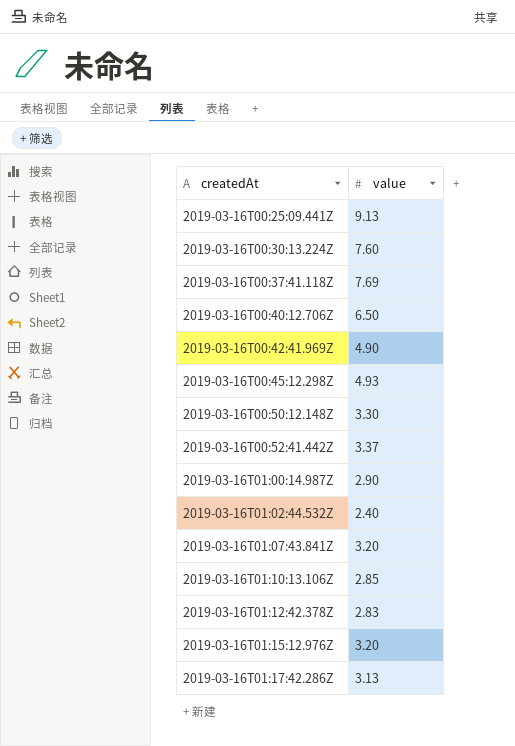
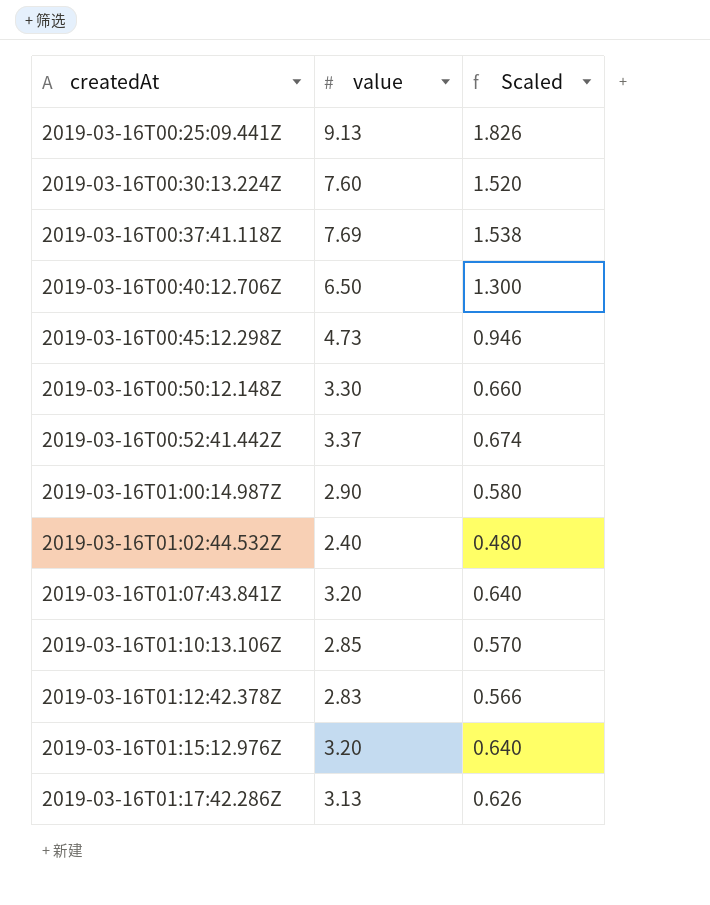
column Scaled | formula: none -> [value] * 0.2
row 2019-03-16T00:42:41.969Z: 4.90 -> none
2019-03-16T00:45:12.298Z | value: 4.93 -> 4.73

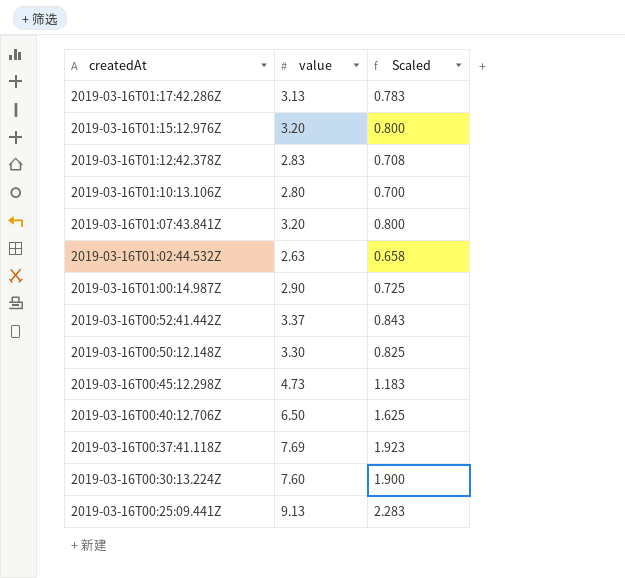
row order: createdAt ascending -> createdAt descending
column Scaled | formula: [value] * 0.2 -> [value] * 0.25
2019-03-16T01:10:13.106Z | value: 2.85 -> 2.80
2019-03-16T01:02:44.532Z | value: 2.40 -> 2.63

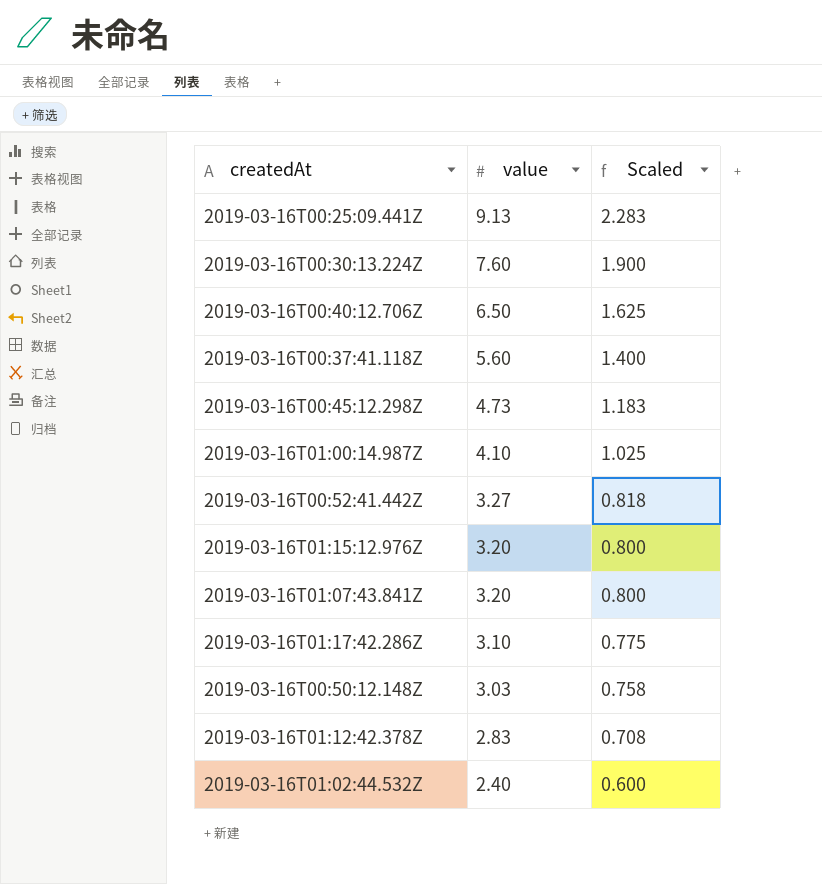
row order: createdAt descending -> value descending
row 2019-03-16T01:10:13.106Z: 2.80 | 0.700 -> none
2019-03-16T00:37:41.118Z | value: 7.69 -> 5.60
2019-03-16T00:37:41.118Z | Scaled: 1.923 -> 1.400
2019-03-16T01:00:14.987Z | value: 2.90 -> 4.10
2019-03-16T01:00:14.987Z | Scaled: 0.725 -> 1.025
2019-03-16T00:52:41.442Z | value: 3.37 -> 3.27
2019-03-16T00:52:41.442Z | Scaled: 0.843 -> 0.818
2019-03-16T01:17:42.286Z | value: 3.13 -> 3.10
2019-03-16T01:17:42.286Z | Scaled: 0.783 -> 0.775
2019-03-16T00:50:12.148Z | value: 3.30 -> 3.03
2019-03-16T00:50:12.148Z | Scaled: 0.825 -> 0.758
2019-03-16T01:02:44.532Z | value: 2.63 -> 2.40
2019-03-16T01:02:44.532Z | Scaled: 0.658 -> 0.600

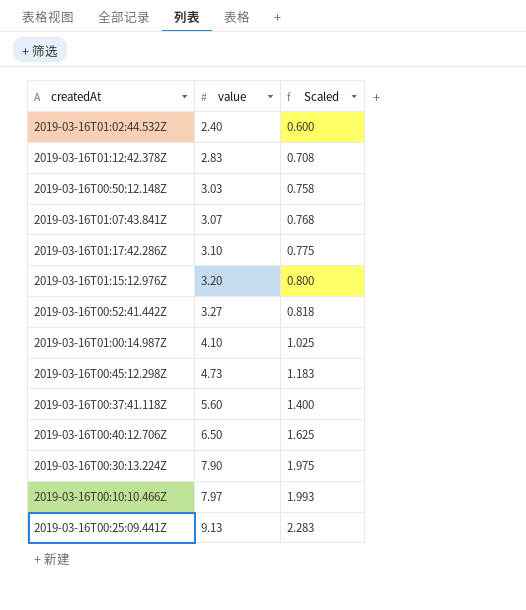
row order: value descending -> value ascending
2019-03-16T01:07:43.841Z | value: 3.20 -> 3.07
2019-03-16T01:07:43.841Z | Scaled: 0.800 -> 0.768
2019-03-16T00:30:13.224Z | value: 7.60 -> 7.90
2019-03-16T00:30:13.224Z | Scaled: 1.900 -> 1.975
row 2019-03-16T00:10:10.466Z: none -> 7.97 | 1.993

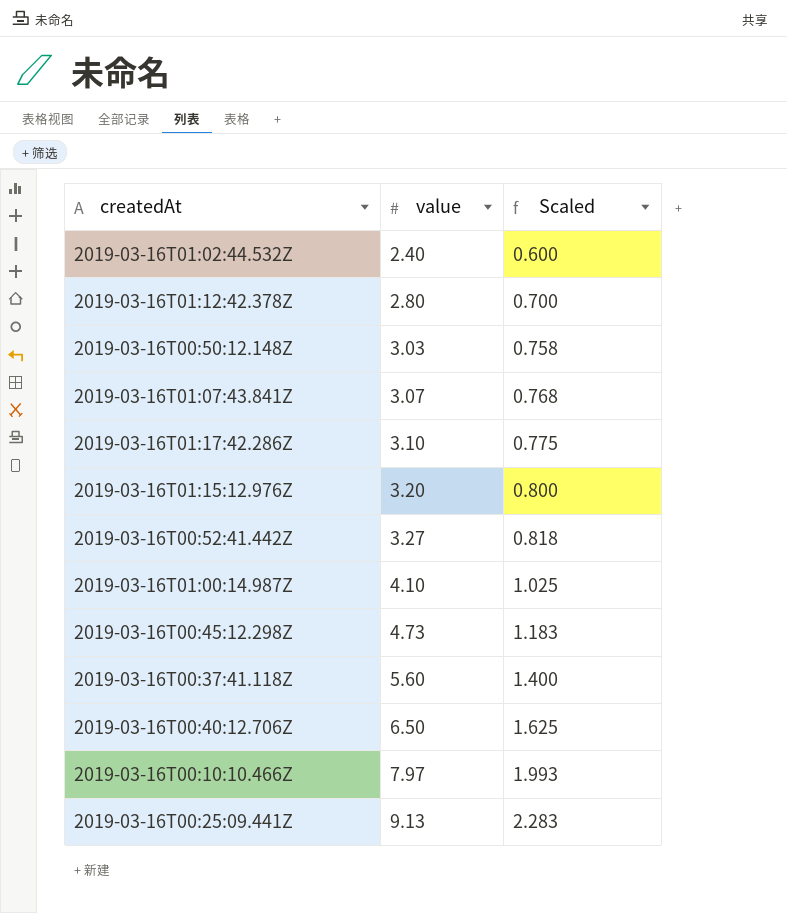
row 2019-03-16T00:30:13.224Z: 7.90 | 1.975 -> none
2019-03-16T01:12:42.378Z | value: 2.83 -> 2.80
2019-03-16T01:12:42.378Z | Scaled: 0.708 -> 0.700

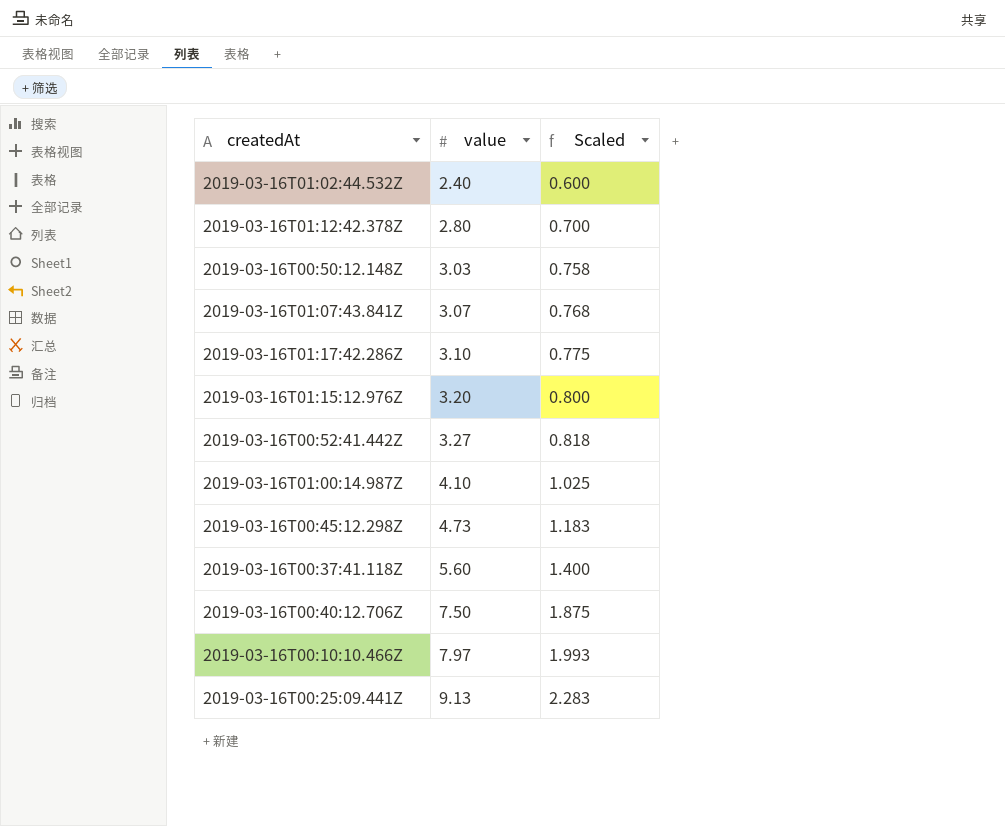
2019-03-16T00:40:12.706Z | value: 6.50 -> 7.50
2019-03-16T00:40:12.706Z | Scaled: 1.625 -> 1.875

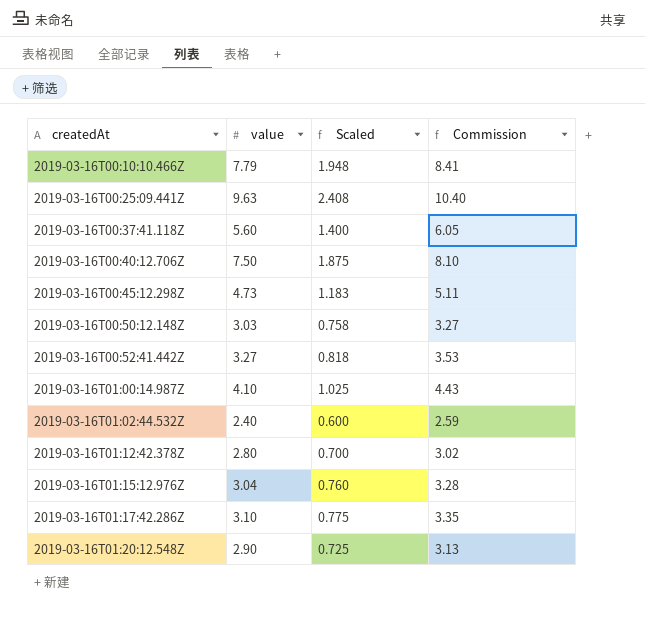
row order: value ascending -> createdAt ascending
column Commission | formula: none -> [value] * 1.08
row 2019-03-16T01:07:43.841Z: 3.07 | 0.768 -> none
2019-03-16T00:10:10.466Z | value: 7.97 -> 7.79
2019-03-16T00:10:10.466Z | Scaled: 1.993 -> 1.948
2019-03-16T00:25:09.441Z | value: 9.13 -> 9.63
2019-03-16T00:25:09.441Z | Scaled: 2.283 -> 2.408
2019-03-16T01:15:12.976Z | value: 3.20 -> 3.04
2019-03-16T01:15:12.976Z | Scaled: 0.800 -> 0.760
row 2019-03-16T01:20:12.548Z: none -> 2.90 | 0.725 | 3.13

